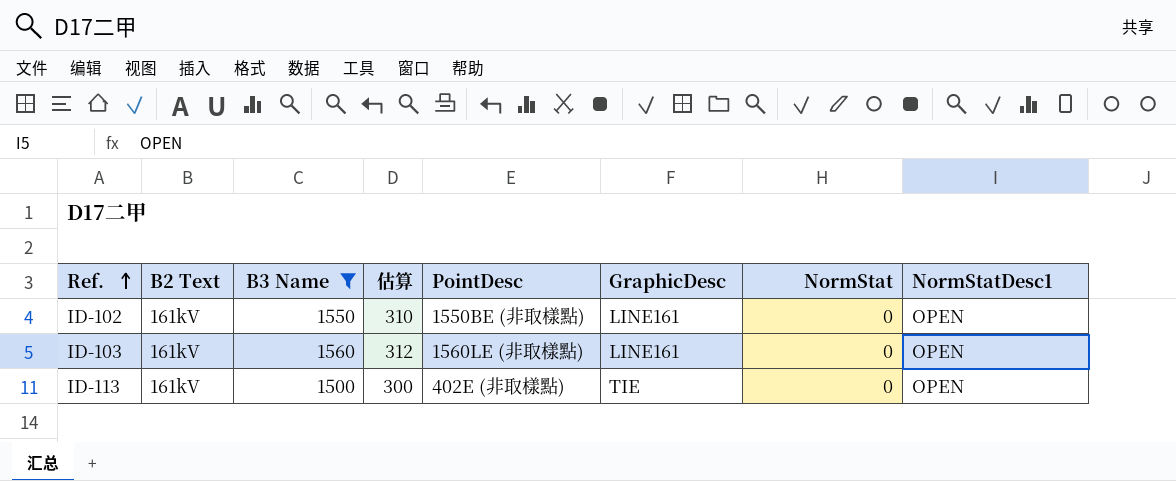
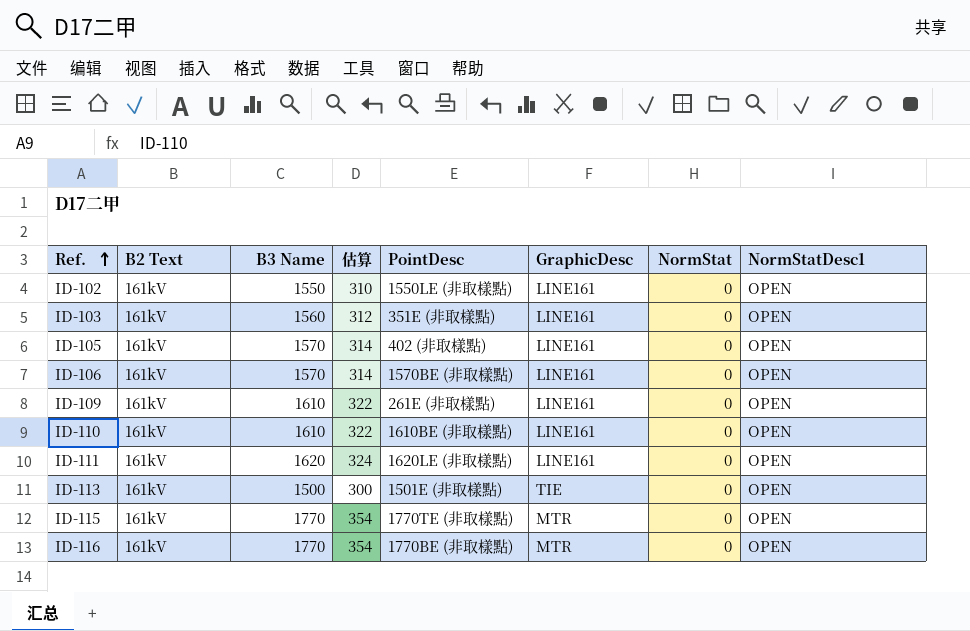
filter: B3 Name <= 1560 -> none
ID-102 | PointDesc: 1550BE (非取樣點) -> 1550LE (非取樣點)
ID-103 | PointDesc: 1560LE (非取樣點) -> 351E (非取樣點)
ID-113 | PointDesc: 402E (非取樣點) -> 1501E (非取樣點)

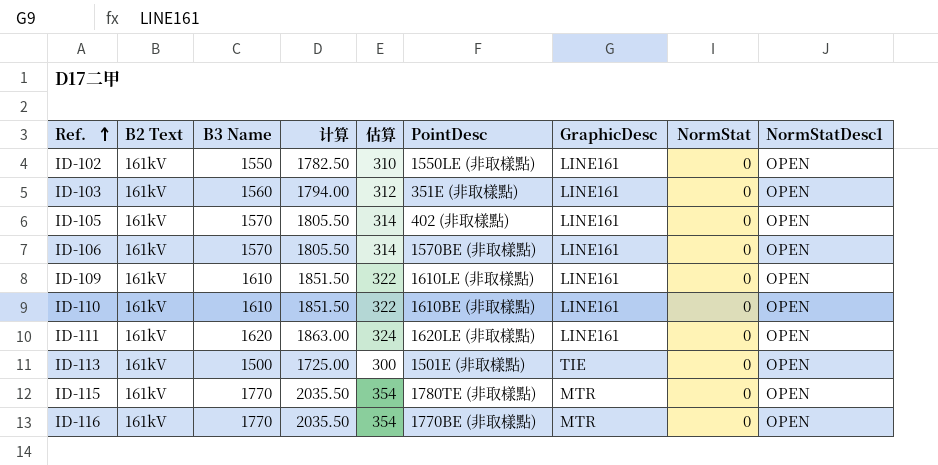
column 计算 | formula: none -> [B3 Name] * 1.15
ID-109 | PointDesc: 261E (非取樣點) -> 1610LE (非取樣點)
ID-115 | PointDesc: 1770TE (非取樣點) -> 1780TE (非取樣點)

